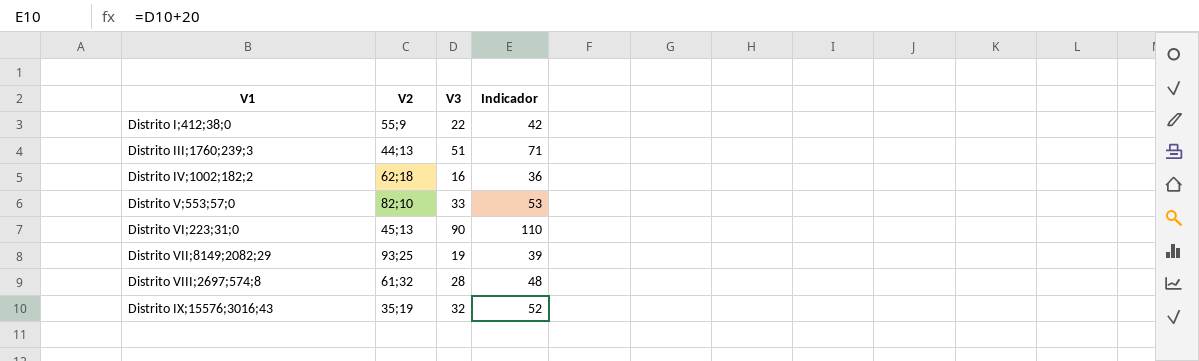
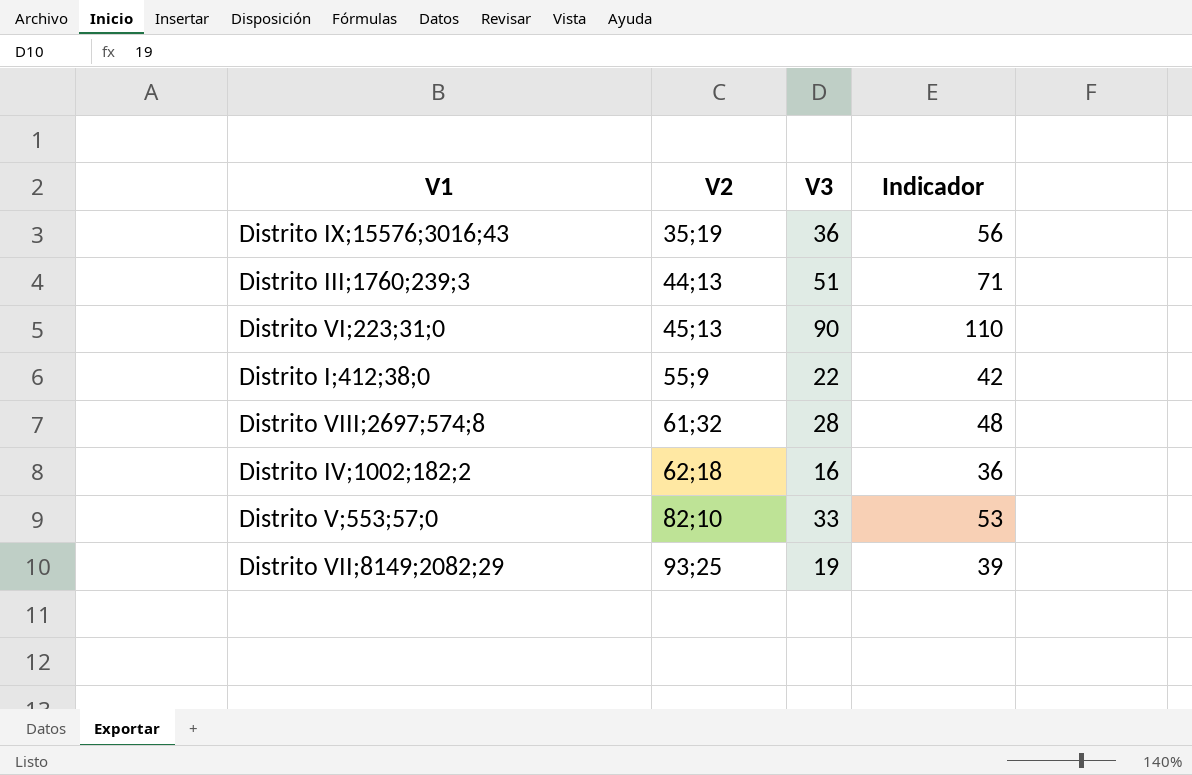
row order: none -> V2 ascending
Distrito IX;15576;3016;43 | V3: 32 -> 36
Distrito IX;15576;3016;43 | Indicador: 52 -> 56

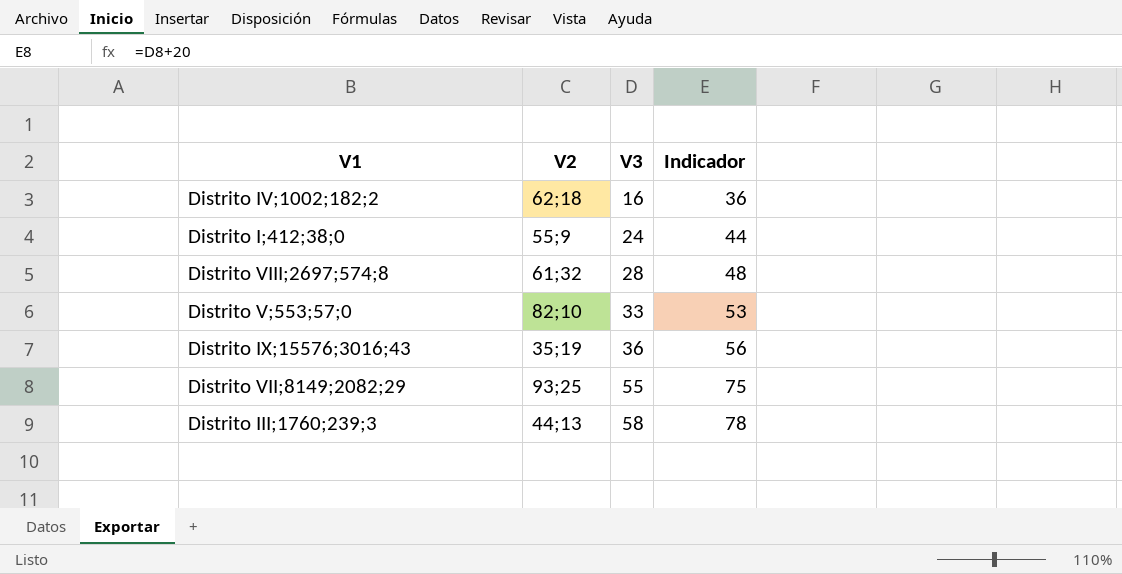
row order: V2 ascending -> V3 ascending
row Distrito VI;223;31;0: 45;13 | 90 | 110 -> none
Distrito I;412;38;0 | V3: 22 -> 24
Distrito I;412;38;0 | Indicador: 42 -> 44
Distrito VII;8149;2082;29 | V3: 19 -> 55
Distrito VII;8149;2082;29 | Indicador: 39 -> 75
Distrito III;1760;239;3 | V3: 51 -> 58
Distrito III;1760;239;3 | Indicador: 71 -> 78

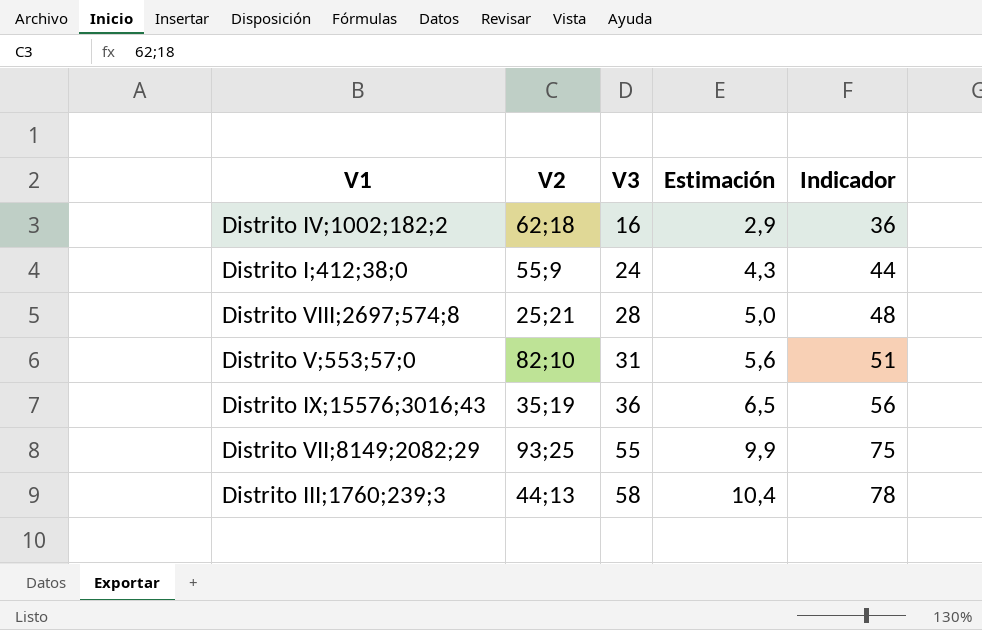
column Estimación | formula: none -> [V3] * 0,18
Distrito VIII;2697;574;8 | V2: 61;32 -> 25;21
Distrito V;553;57;0 | V3: 33 -> 31
Distrito V;553;57;0 | Indicador: 53 -> 51

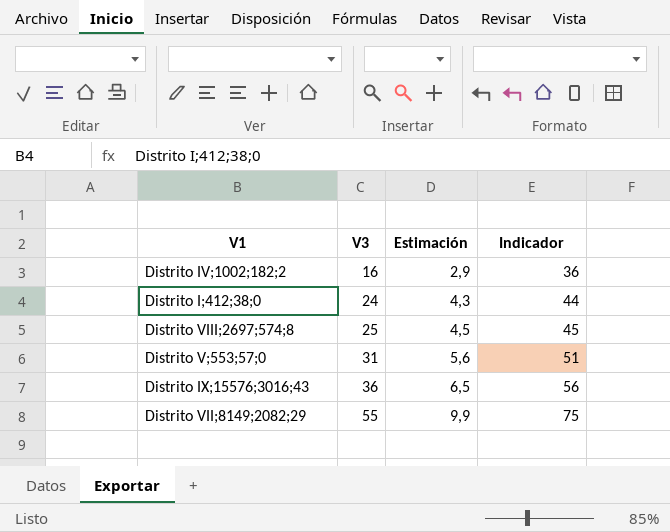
column V2 | position: 2 -> none
row Distrito III;1760;239;3: 44;13 | 58 | 10,4 | 78 -> none
Distrito VIII;2697;574;8 | V3: 28 -> 25
Distrito VIII;2697;574;8 | Estimación: 5,0 -> 4,5
Distrito VIII;2697;574;8 | Indicador: 48 -> 45

